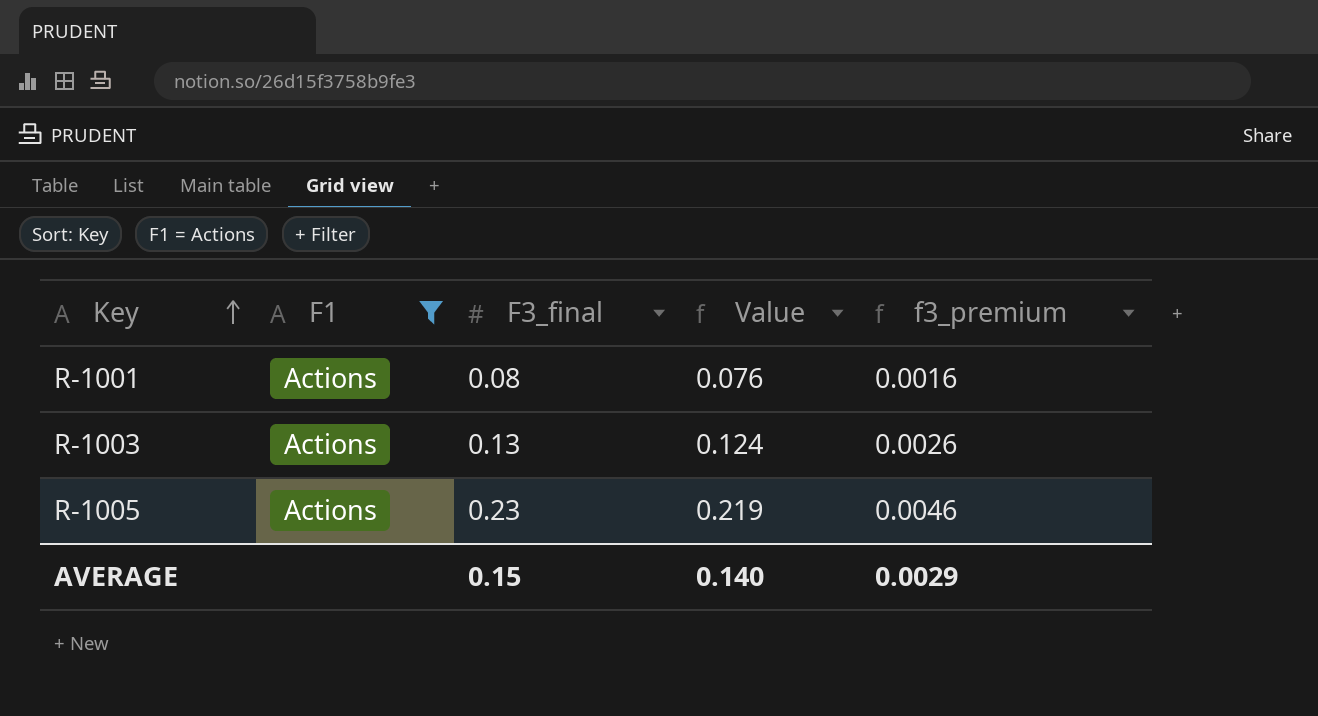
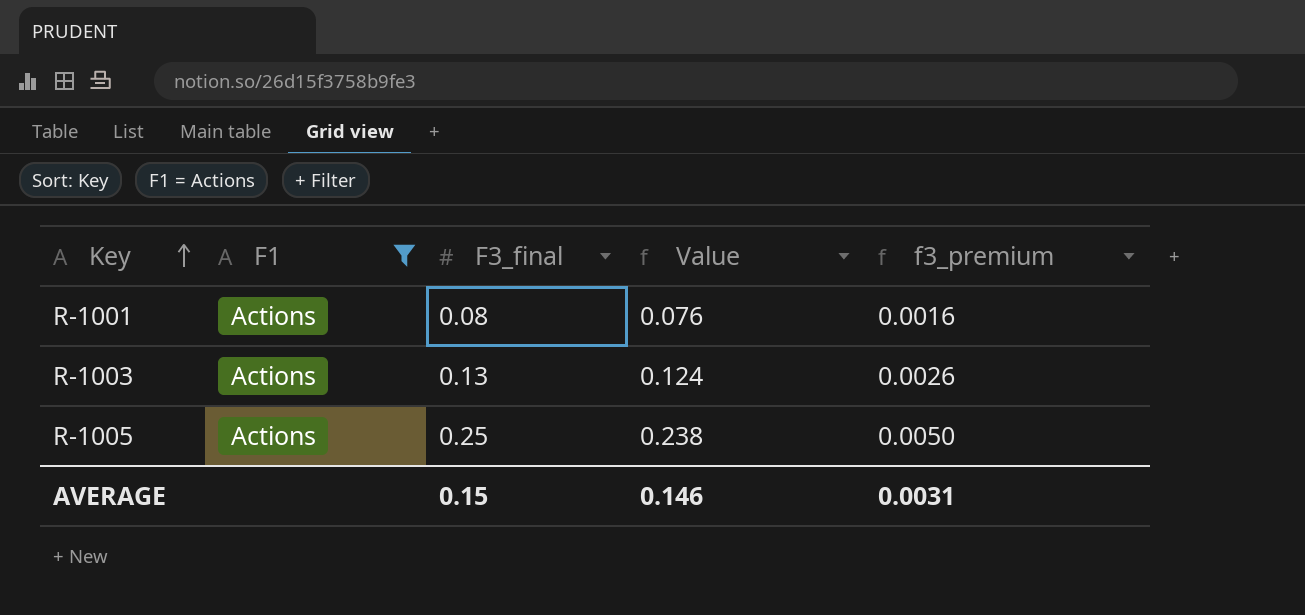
R-1005 | F3_final: 0.23 -> 0.25
R-1005 | Value: 0.219 -> 0.238
R-1005 | f3_premium: 0.0046 -> 0.0050
AVERAGE | Value: 0.140 -> 0.146
AVERAGE | f3_premium: 0.0029 -> 0.0031

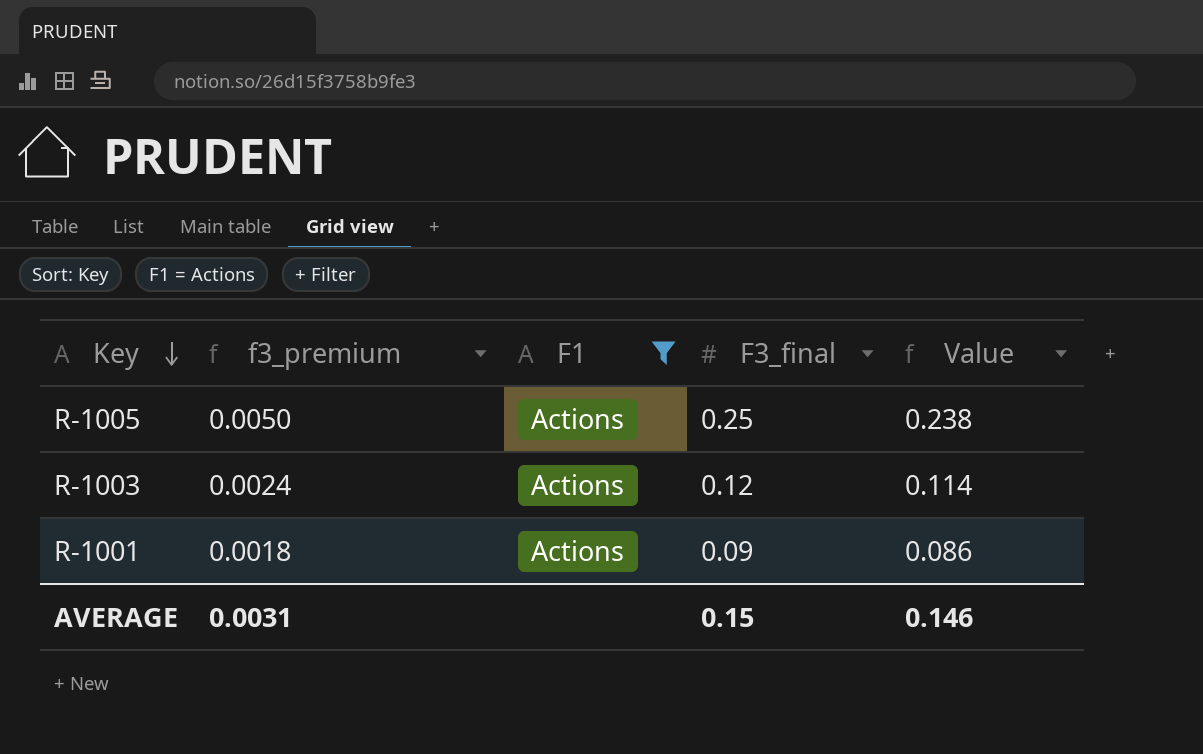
row order: Key ascending -> Key descending
column f3_premium | position: 5 -> 2
R-1003 | f3_premium: 0.0026 -> 0.0024
R-1003 | F3_final: 0.13 -> 0.12
R-1003 | Value: 0.124 -> 0.114
R-1001 | f3_premium: 0.0016 -> 0.0018
R-1001 | F3_final: 0.08 -> 0.09
R-1001 | Value: 0.076 -> 0.086

